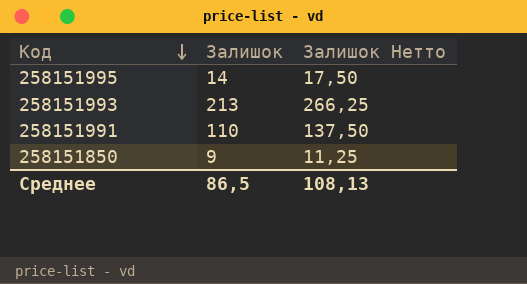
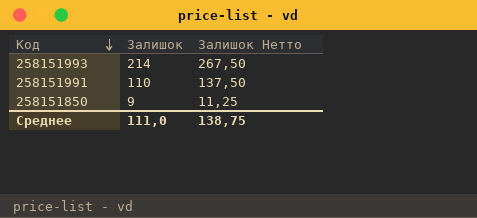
row 258151995: 14 | 17,50 -> none
258151993 | Залишок: 213 -> 214
258151993 | Залишок Нетто: 266,25 -> 267,50
Среднее | Залишок: 86,5 -> 111,0
Среднее | Залишок Нетто: 108,13 -> 138,75

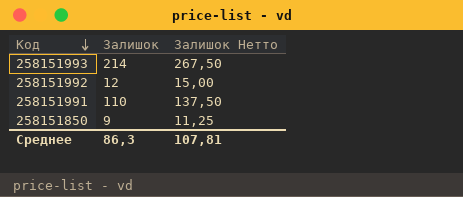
row 258151992: none -> 12 | 15,00
Среднее | Залишок: 111,0 -> 86,3
Среднее | Залишок Нетто: 138,75 -> 107,81

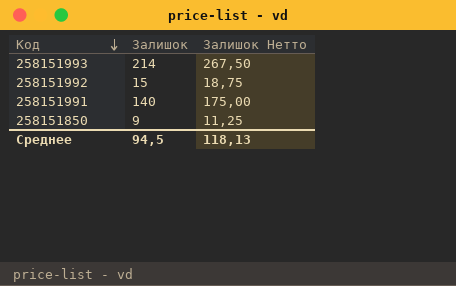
258151992 | Залишок: 12 -> 15
258151992 | Залишок Нетто: 15,00 -> 18,75
258151991 | Залишок: 110 -> 140
258151991 | Залишок Нетто: 137,50 -> 175,00
Среднее | Залишок: 86,3 -> 94,5
Среднее | Залишок Нетто: 107,81 -> 118,13

